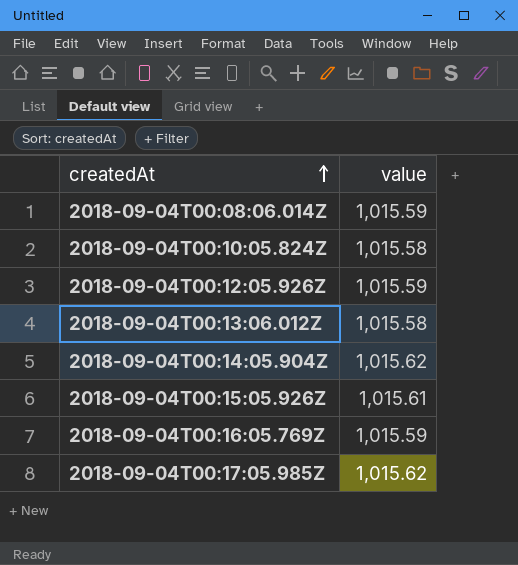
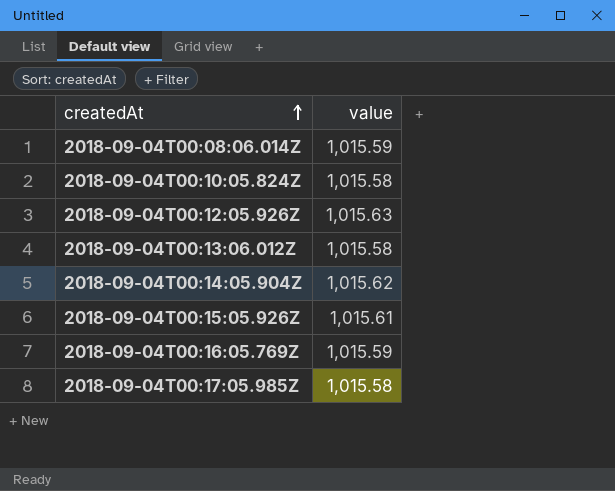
2018-09-04T00:12:05.926Z | value: 1,015.59 -> 1,015.63
2018-09-04T00:17:05.985Z | value: 1,015.62 -> 1,015.58

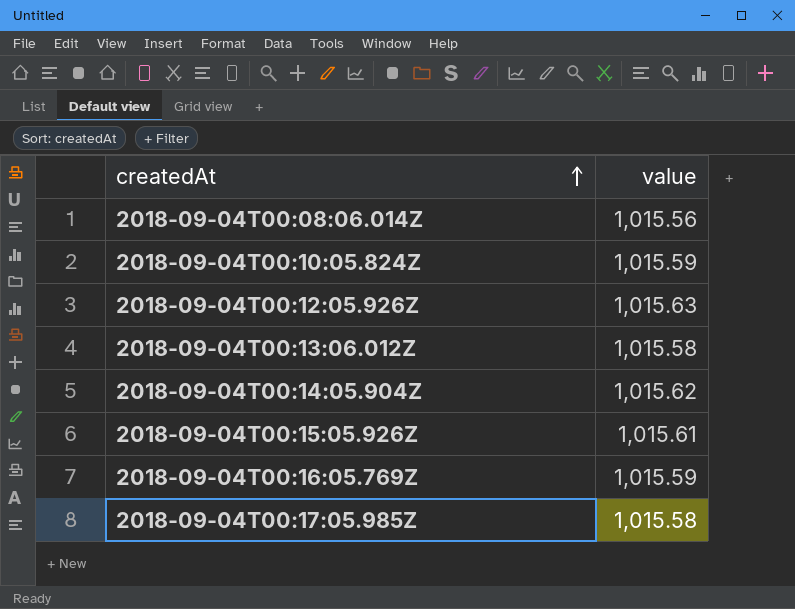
2018-09-04T00:08:06.014Z | value: 1,015.59 -> 1,015.56
2018-09-04T00:10:05.824Z | value: 1,015.58 -> 1,015.59

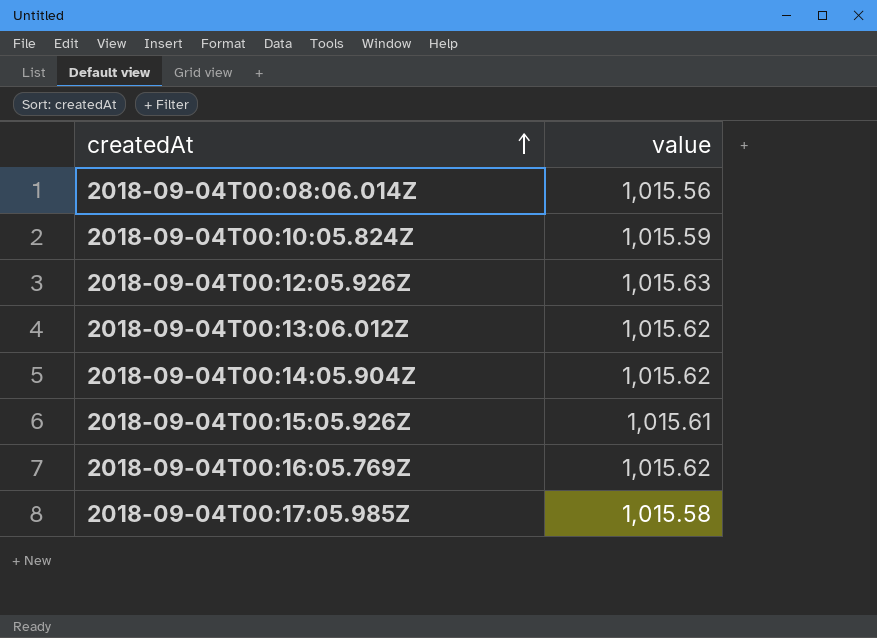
2018-09-04T00:13:06.012Z | value: 1,015.58 -> 1,015.62
2018-09-04T00:16:05.769Z | value: 1,015.59 -> 1,015.62

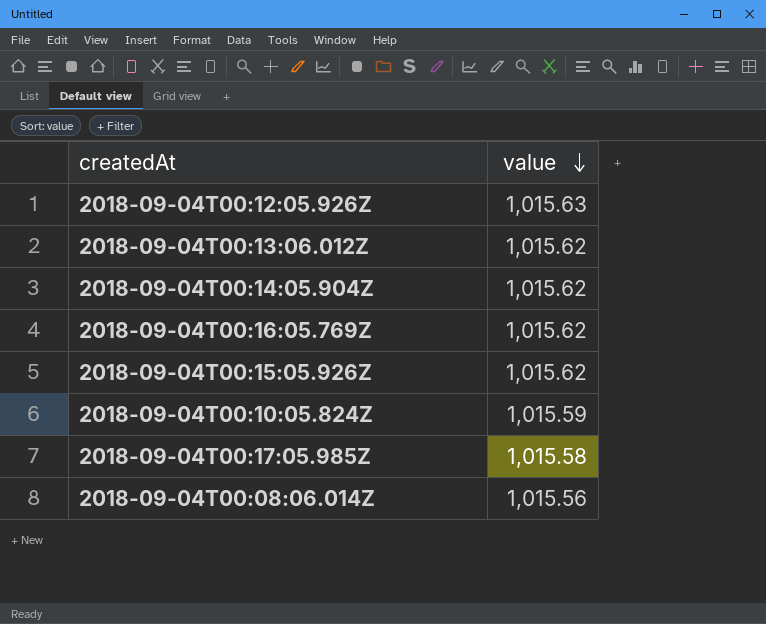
row order: createdAt ascending -> value descending
2018-09-04T00:15:05.926Z | value: 1,015.61 -> 1,015.62

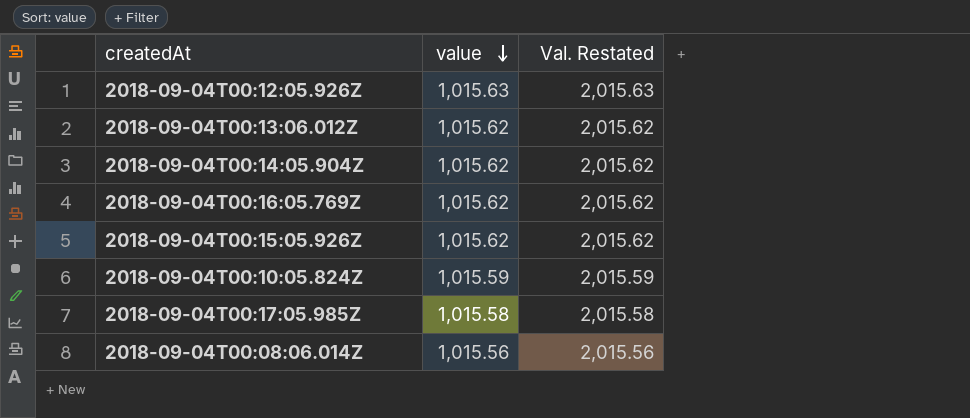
column Val. Restated | formula: none -> [value] + 1000

